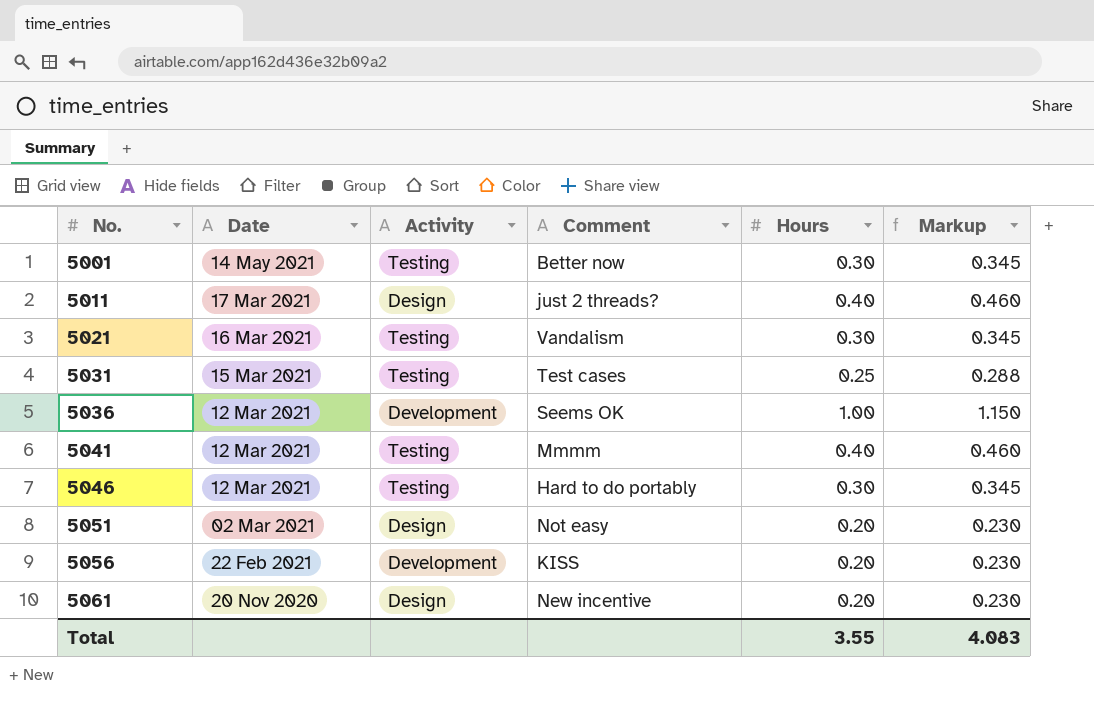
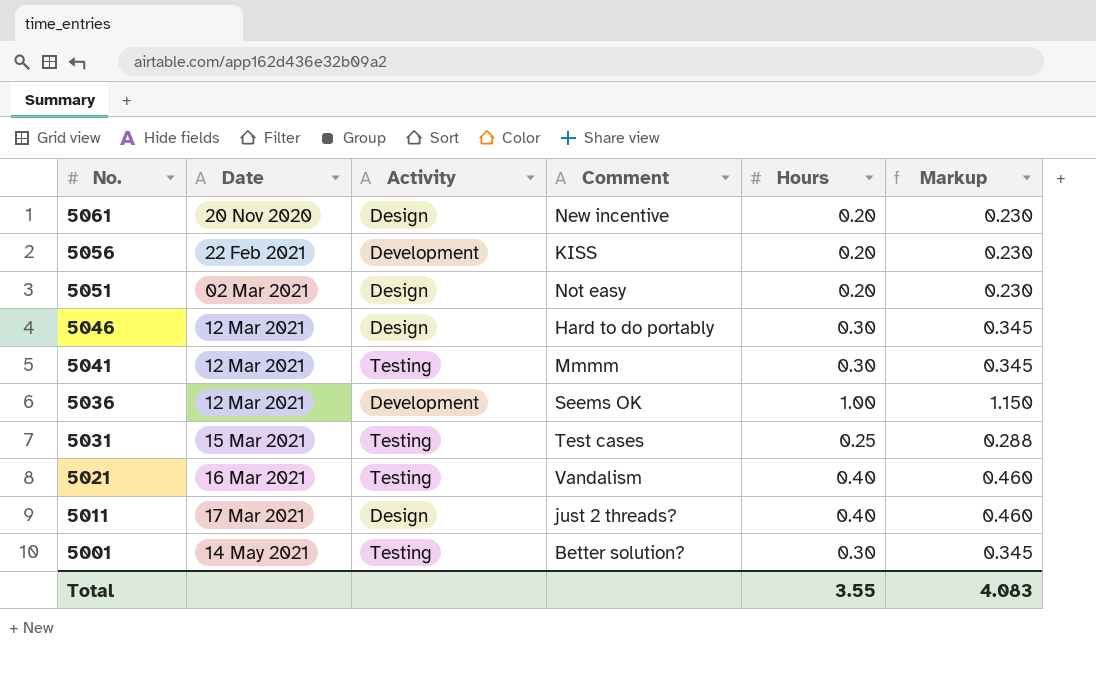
row order: No. ascending -> No. descending
5046 | Activity: Testing -> Design
5041 | Hours: 0.40 -> 0.30
5041 | Markup: 0.460 -> 0.345
5021 | Hours: 0.30 -> 0.40
5021 | Markup: 0.345 -> 0.460
5001 | Comment: Better now -> Better solution?

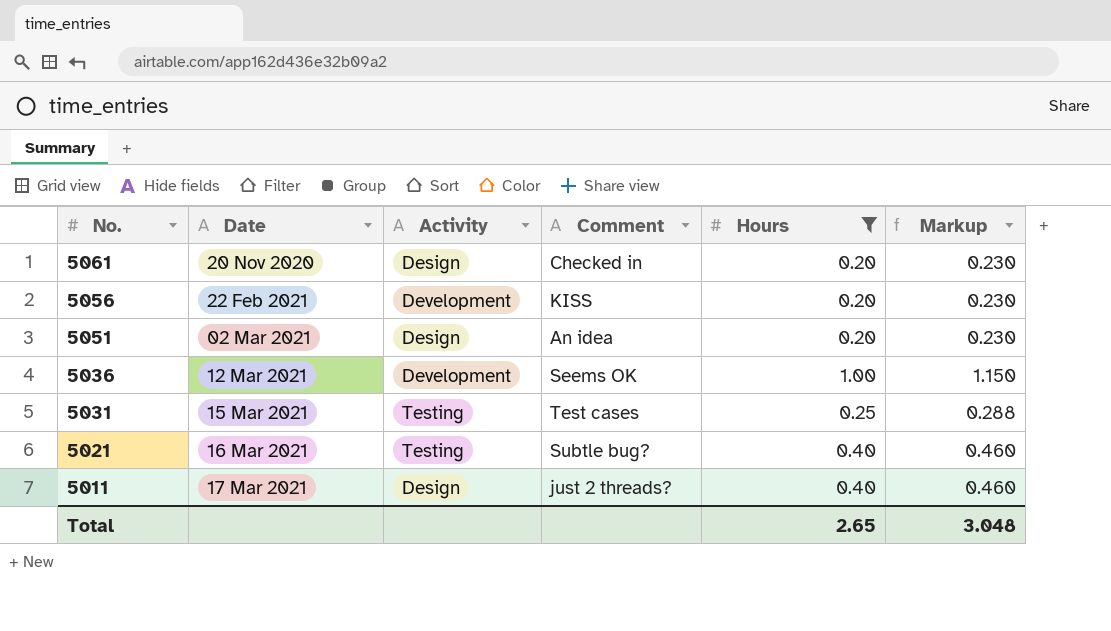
filter: none -> Hours != 0.30
5061 | Comment: New incentive -> Checked in
5051 | Comment: Not easy -> An idea
5021 | Comment: Vandalism -> Subtle bug?
Total | Hours: 3.55 -> 2.65
Total | Markup: 4.083 -> 3.048

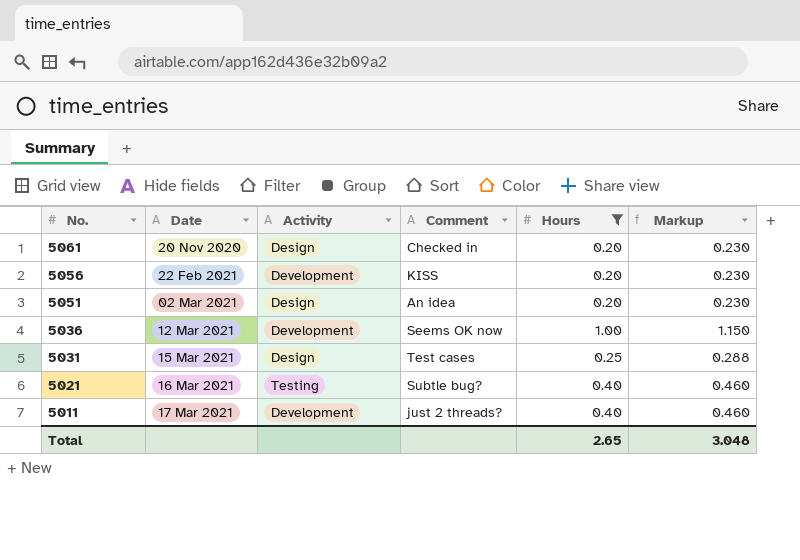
5036 | Comment: Seems OK -> Seems OK now
5031 | Activity: Testing -> Design
5011 | Activity: Design -> Development

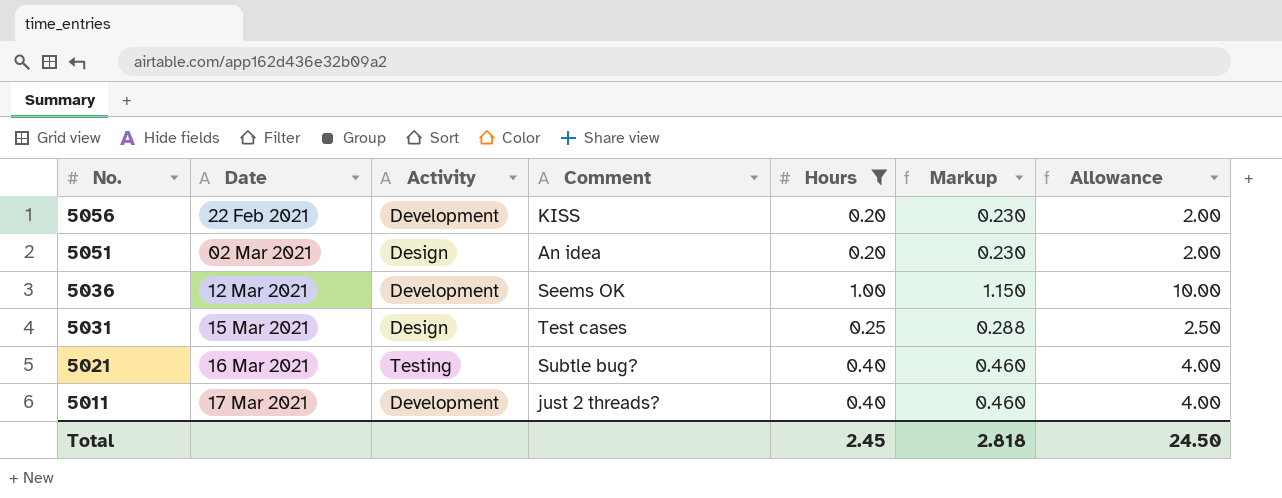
column Allowance | formula: none -> [Hours] * 10
row 5061: 20 Nov 2020 | Design | Checked in | 0.20 | 0.230 -> none
5036 | Comment: Seems OK now -> Seems OK
Total | Hours: 2.65 -> 2.45
Total | Markup: 3.048 -> 2.818

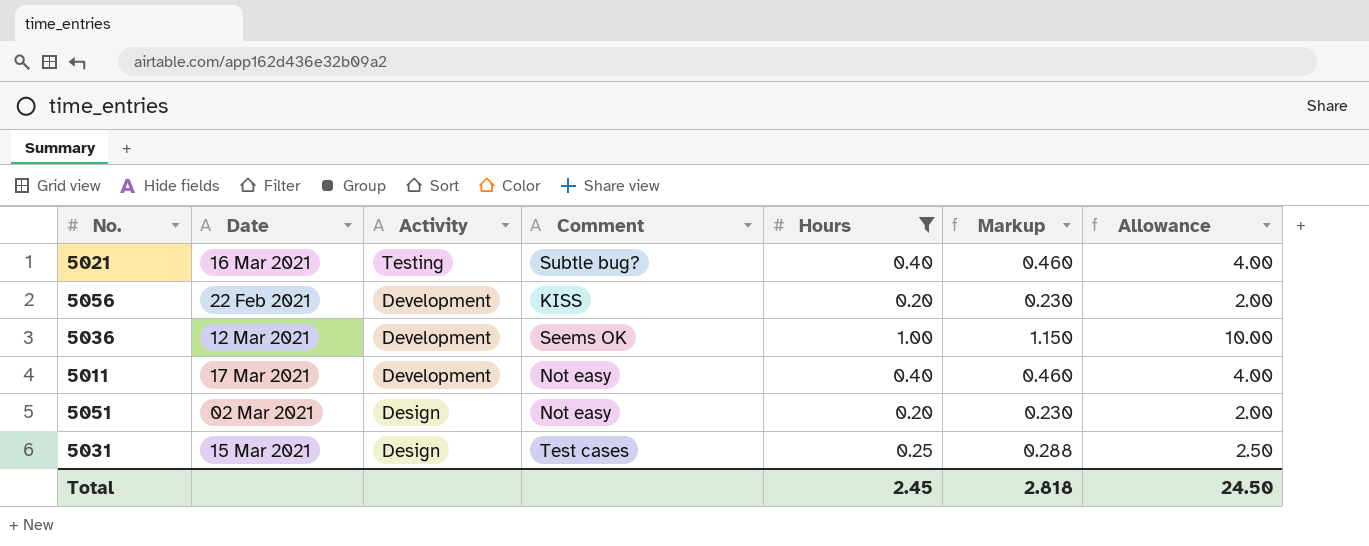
row order: No. descending -> Activity descending
5011 | Comment: just 2 threads? -> Not easy
5051 | Comment: An idea -> Not easy

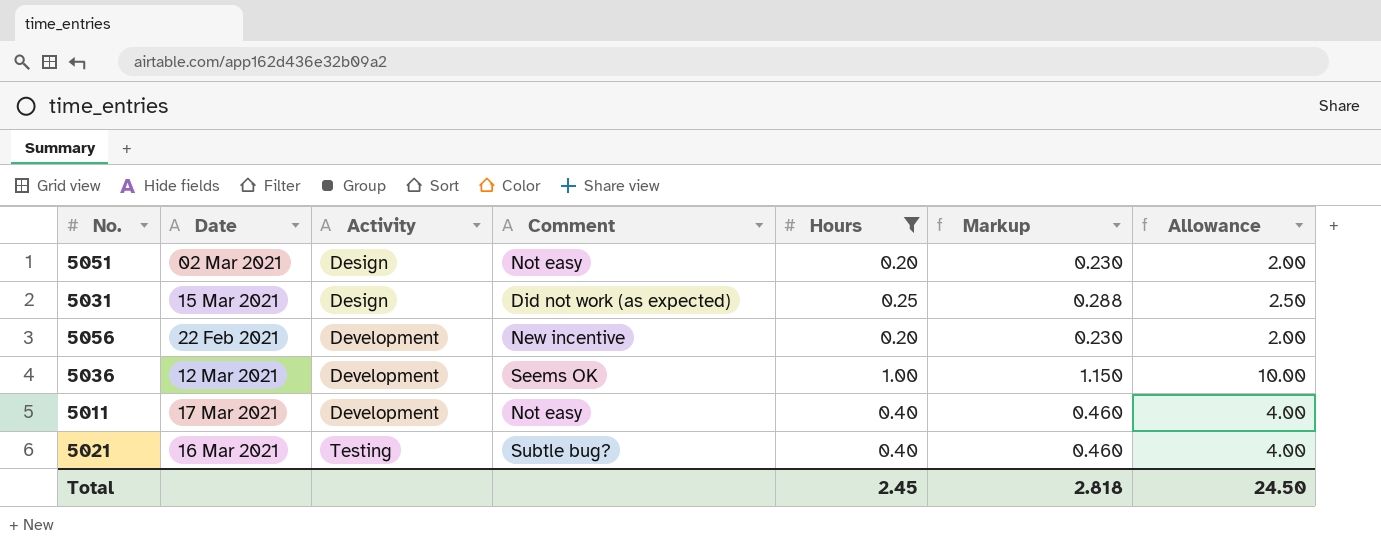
row order: Activity descending -> Activity ascending
5031 | Comment: Test cases -> Did not work (as expected)
5056 | Comment: KISS -> New incentive

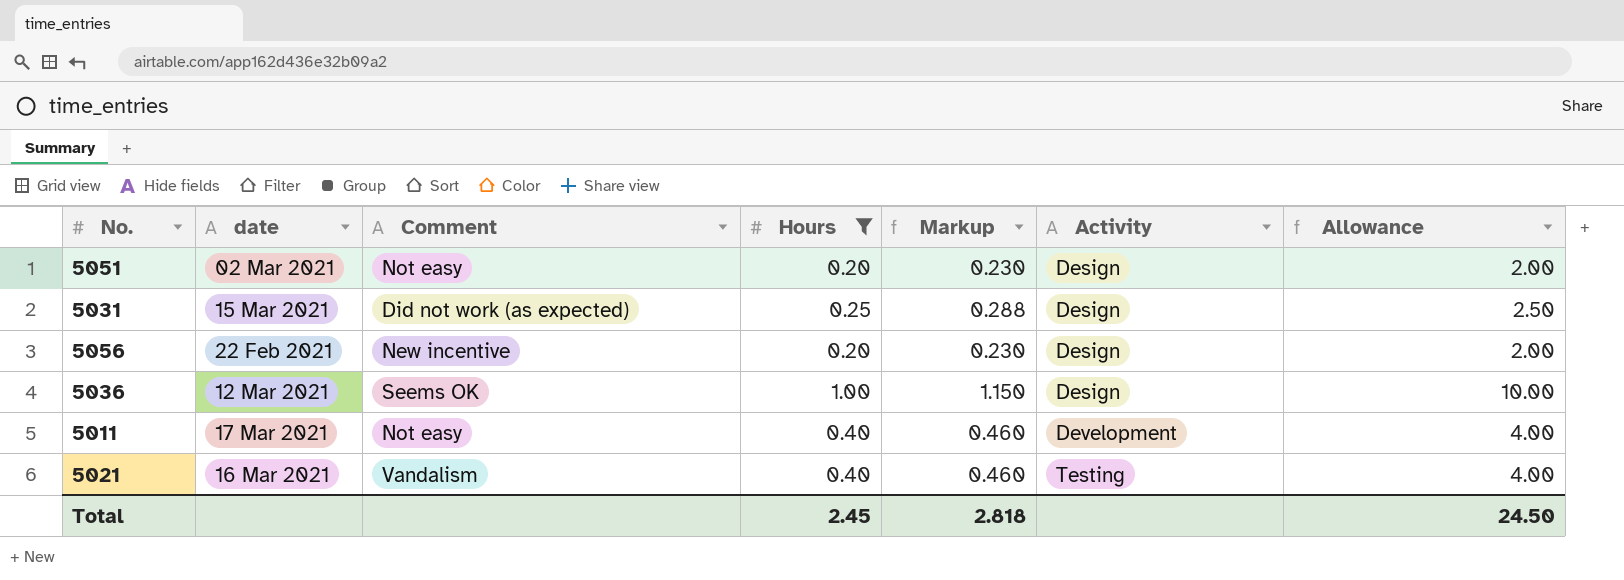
column name: Date -> date
column Activity | position: 3 -> 6
5056 | Activity: Development -> Design
5036 | Activity: Development -> Design
5021 | Comment: Subtle bug? -> Vandalism

